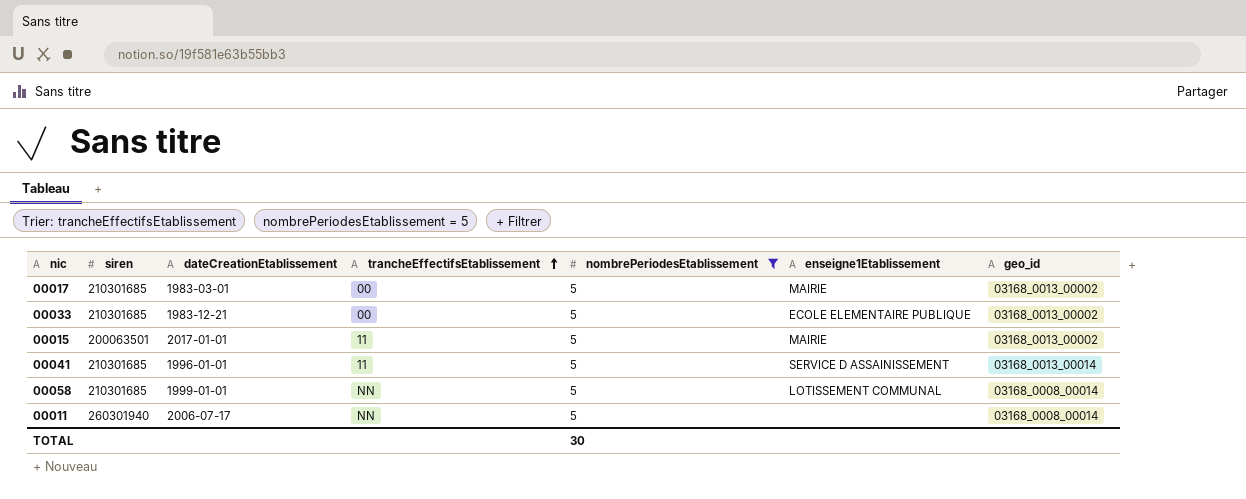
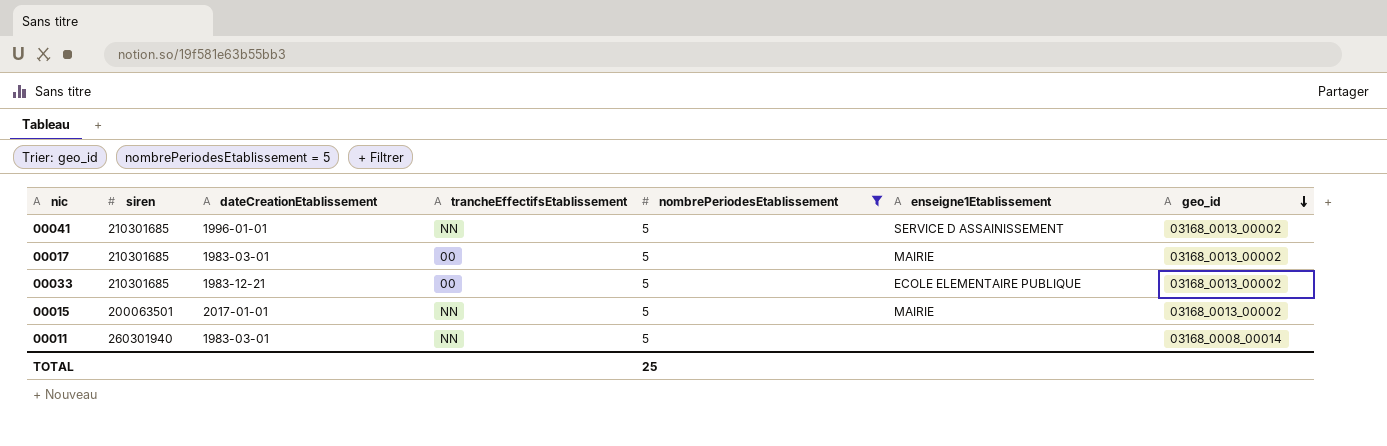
row order: trancheEffectifsEtablissement ascending -> geo_id descending
row 00058: 210301685 | 1999-01-01 | NN | 5 | LOTISSEMENT COMMUNAL | 03168_0008_00014 -> none
00041 | trancheEffectifsEtablissement: 11 -> NN
00041 | geo_id: 03168_0013_00014 -> 03168_0013_00002
00015 | trancheEffectifsEtablissement: 11 -> NN
00011 | dateCreationEtablissement: 2006-07-17 -> 1983-03-01
TOTAL | nombrePeriodesEtablissement: 30 -> 25

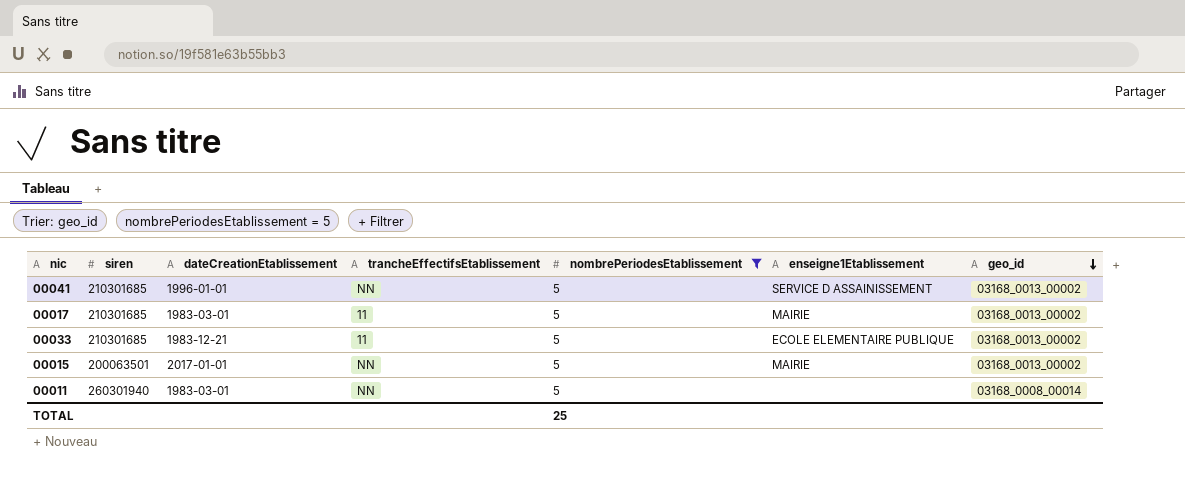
00017 | trancheEffectifsEtablissement: 00 -> 11
00033 | trancheEffectifsEtablissement: 00 -> 11

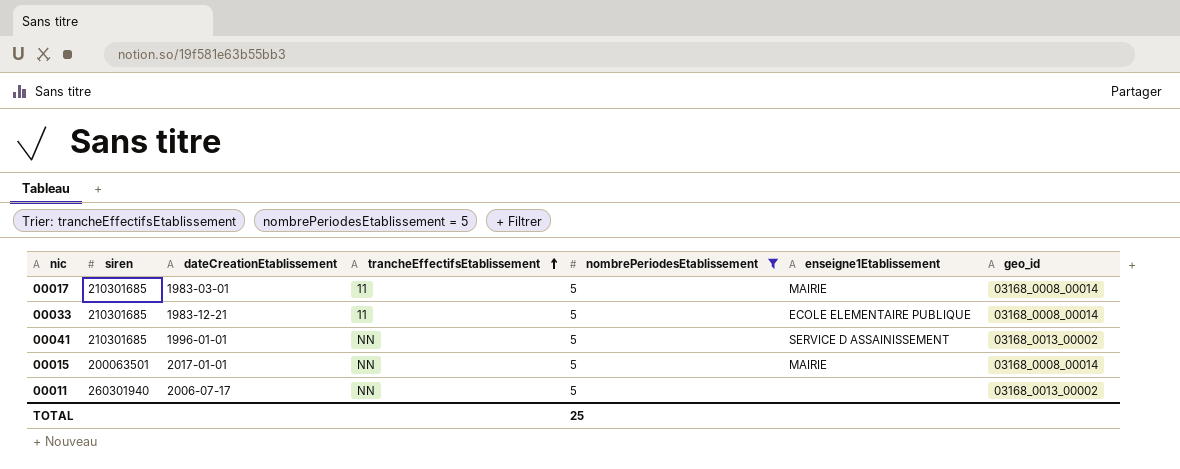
row order: geo_id descending -> trancheEffectifsEtablissement ascending
00017 | geo_id: 03168_0013_00002 -> 03168_0008_00014
00033 | geo_id: 03168_0013_00002 -> 03168_0008_00014
00015 | geo_id: 03168_0013_00002 -> 03168_0008_00014
00011 | dateCreationEtablissement: 1983-03-01 -> 2006-07-17
00011 | geo_id: 03168_0008_00014 -> 03168_0013_00002

